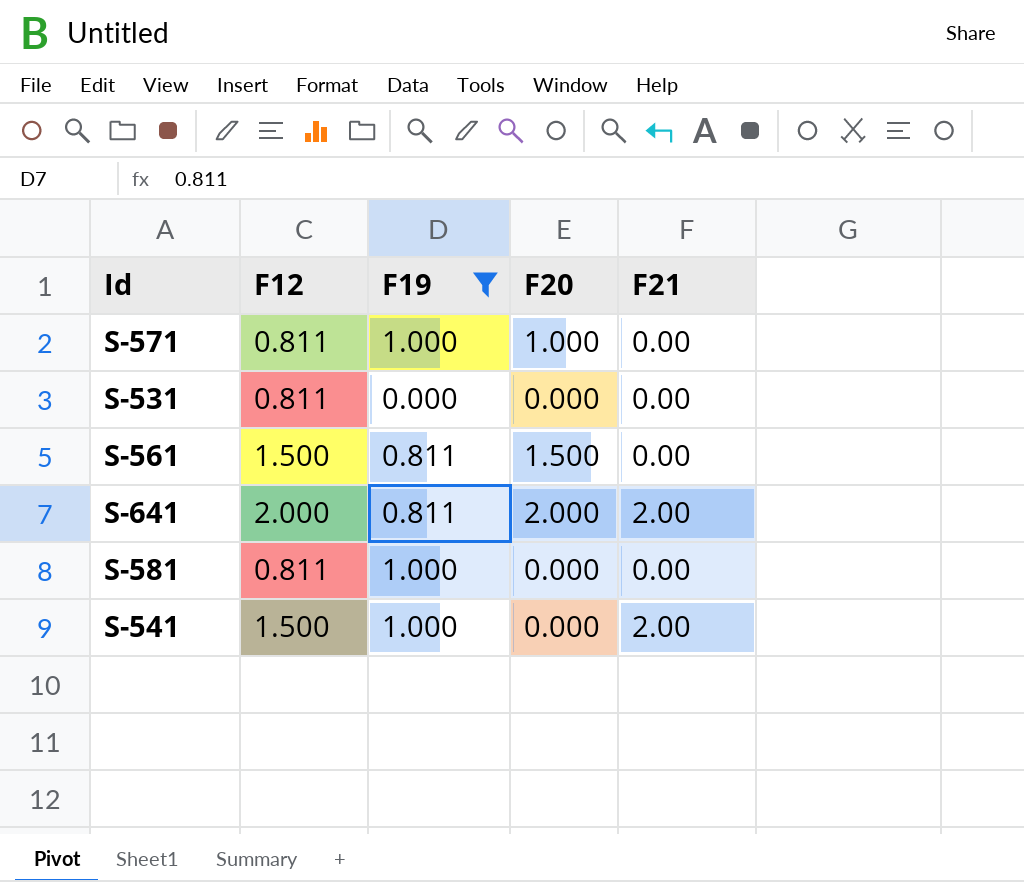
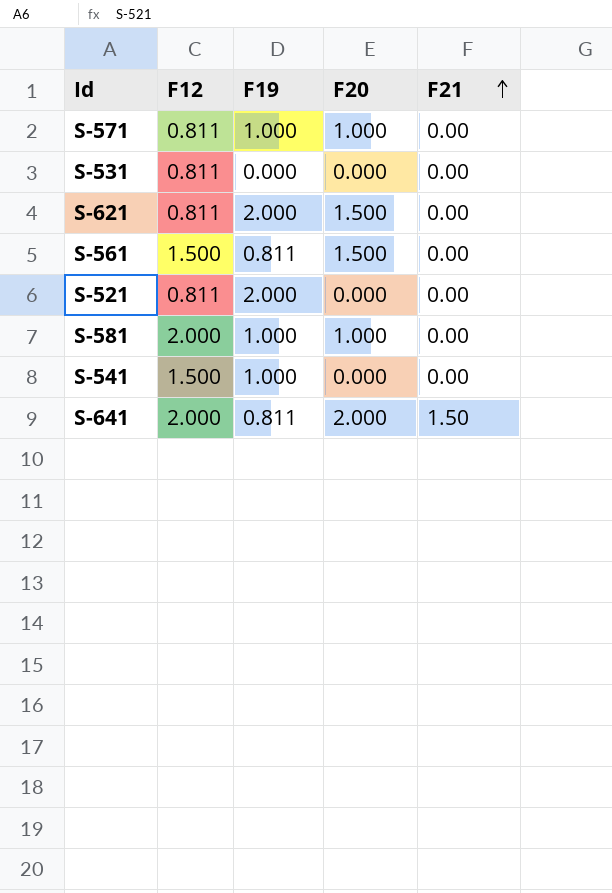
filter: F19 != 2.000 -> none
row order: none -> F21 ascending
S-581 | F12: 0.811 -> 2.000
S-581 | F20: 0.000 -> 1.000
S-541 | F21: 2.00 -> 0.00
S-641 | F21: 2.00 -> 1.50

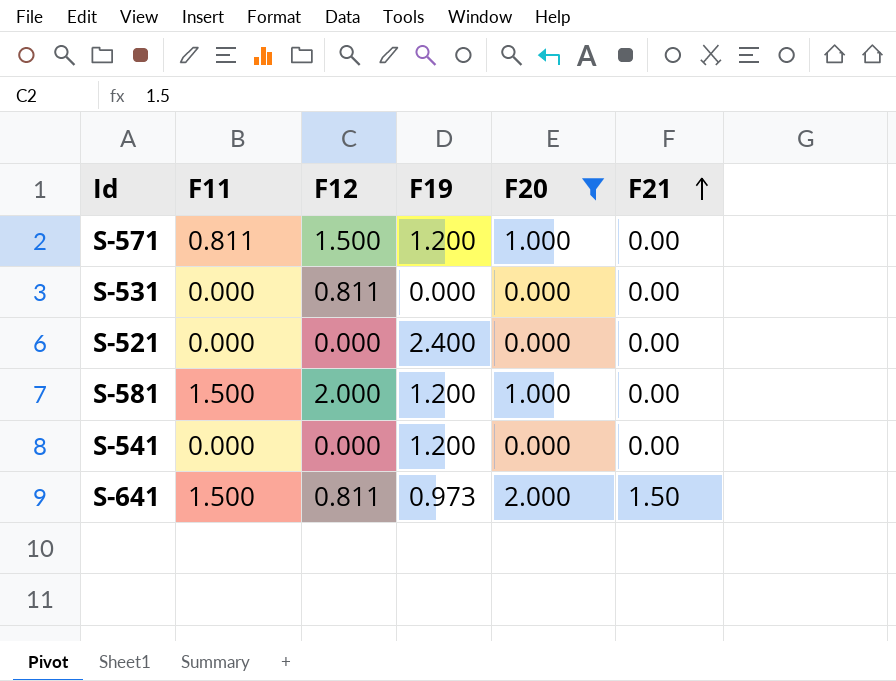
filter: none -> F20 != 1.500
column F11 | position: none -> 2
S-571 | F12: 0.811 -> 1.500
S-571 | F19: 1.000 -> 1.200
S-521 | F12: 0.811 -> 0.000
S-521 | F19: 2.000 -> 2.400
S-581 | F19: 1.000 -> 1.200
S-541 | F12: 1.500 -> 0.000
S-541 | F19: 1.000 -> 1.200
S-641 | F12: 2.000 -> 0.811
S-641 | F19: 0.811 -> 0.973

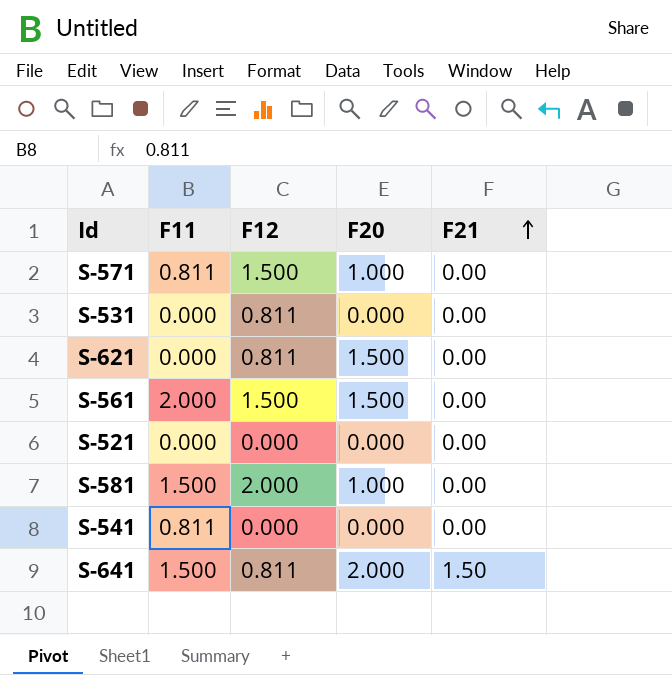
filter: F20 != 1.500 -> none
column F19 | position: 4 -> none
S-541 | F11: 0.000 -> 0.811

